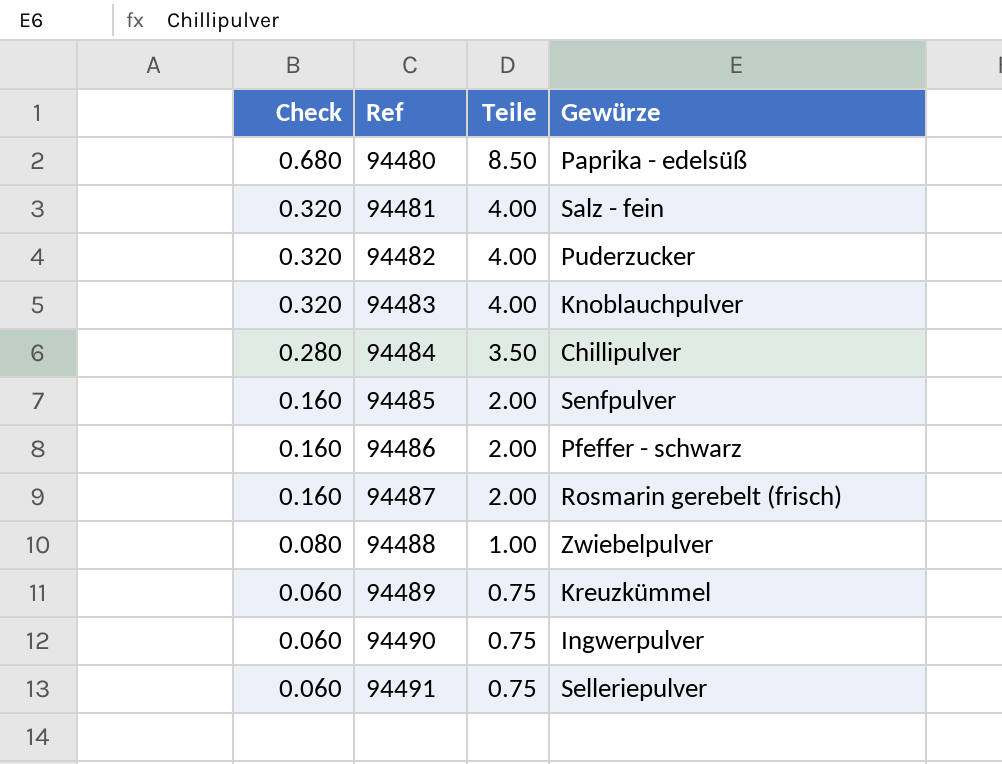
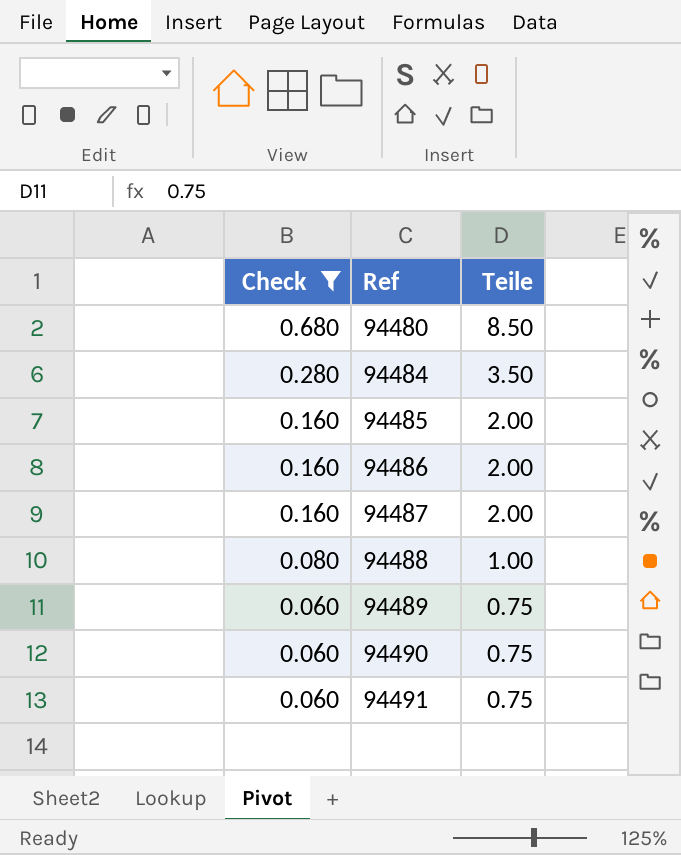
filter: none -> Check != 0.320
column Gewürze | position: 4 -> none

